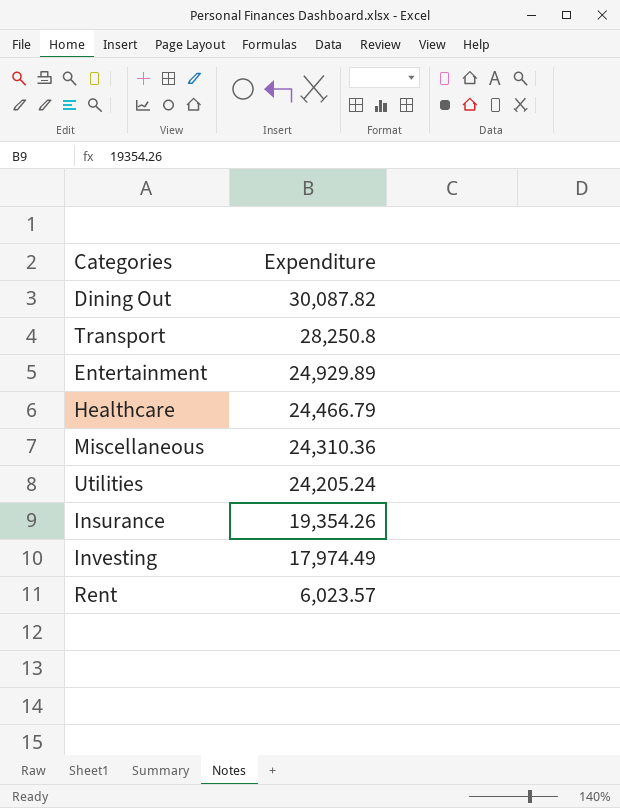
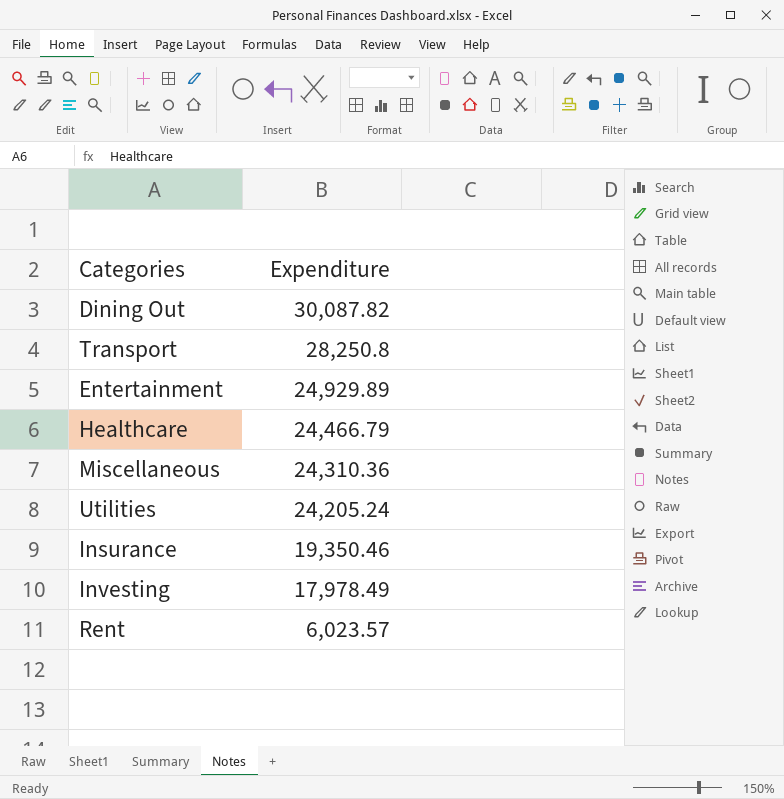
Insurance | Expenditure: 19,354.26 -> 19,350.46
Investing | Expenditure: 17,974.49 -> 17,978.49

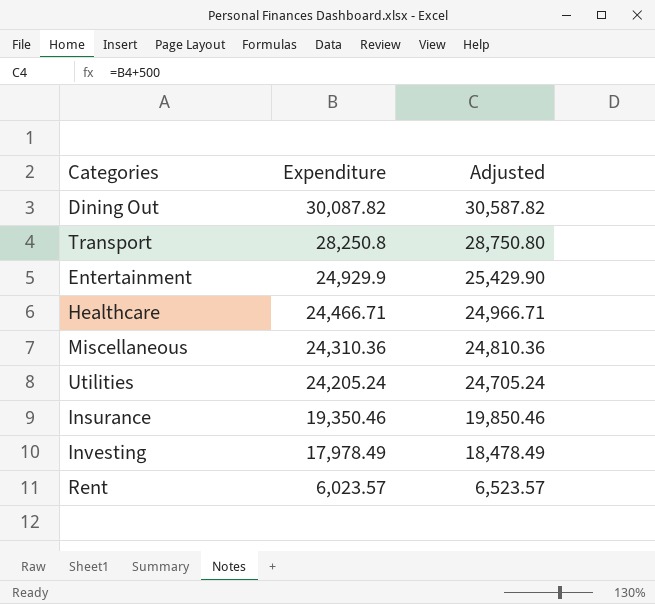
column Adjusted | formula: none -> [Expenditure] + 500
Entertainment | Expenditure: 24,929.89 -> 24,929.9
Healthcare | Expenditure: 24,466.79 -> 24,466.71

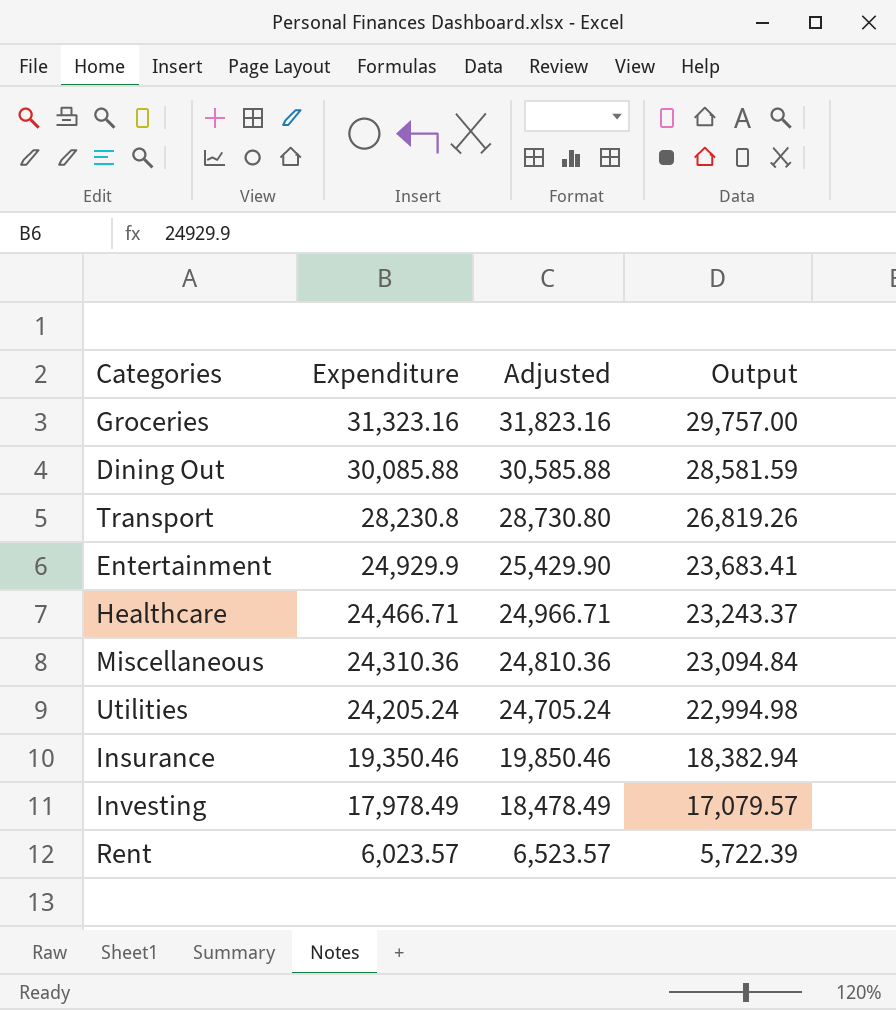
column Output | formula: none -> [Expenditure] * 0.95
row Groceries: none -> 31,323.16 | 31,823.16 | 29,757.00
Dining Out | Expenditure: 30,087.82 -> 30,085.88
Dining Out | Adjusted: 30,587.82 -> 30,585.88
Transport | Expenditure: 28,250.8 -> 28,230.8
Transport | Adjusted: 28,750.80 -> 28,730.80

